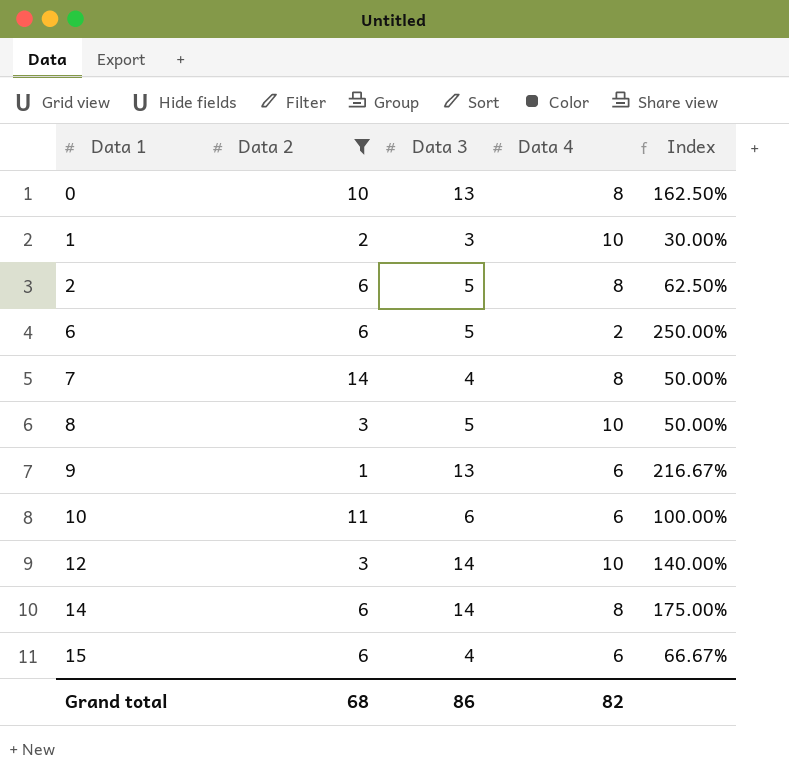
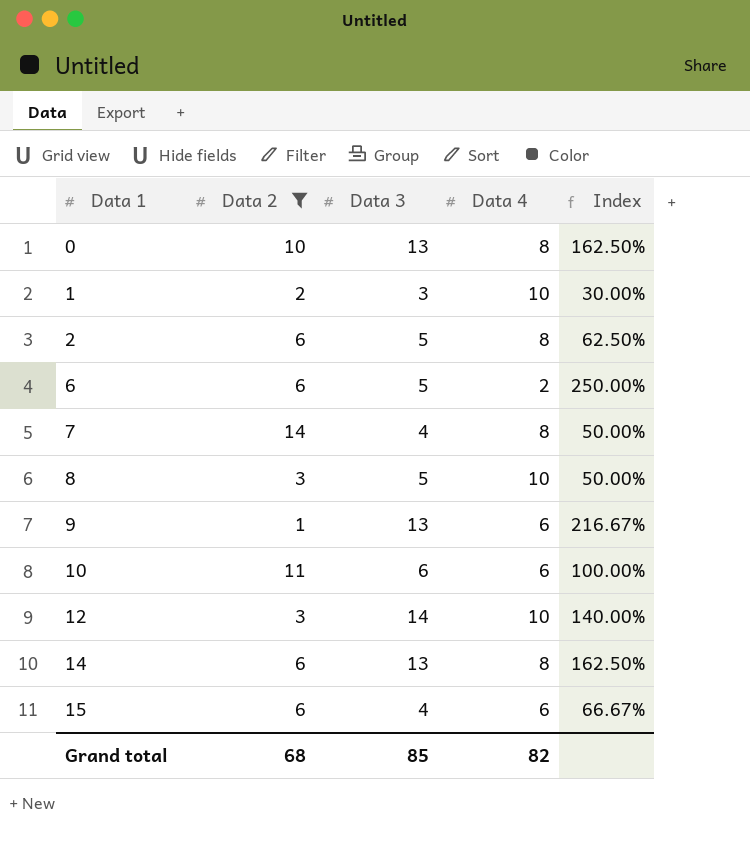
14 | Data 3: 14 -> 13
14 | Index: 175.00% -> 162.50%
Grand total | Data 3: 86 -> 85

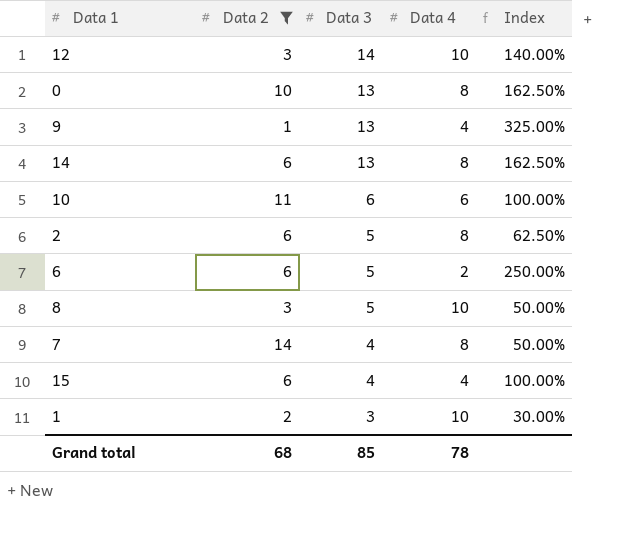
row order: Data 1 ascending -> Data 3 descending
9 | Data 4: 6 -> 4
9 | Index: 216.67% -> 325.00%
15 | Data 4: 6 -> 4
15 | Index: 66.67% -> 100.00%
Grand total | Data 4: 82 -> 78

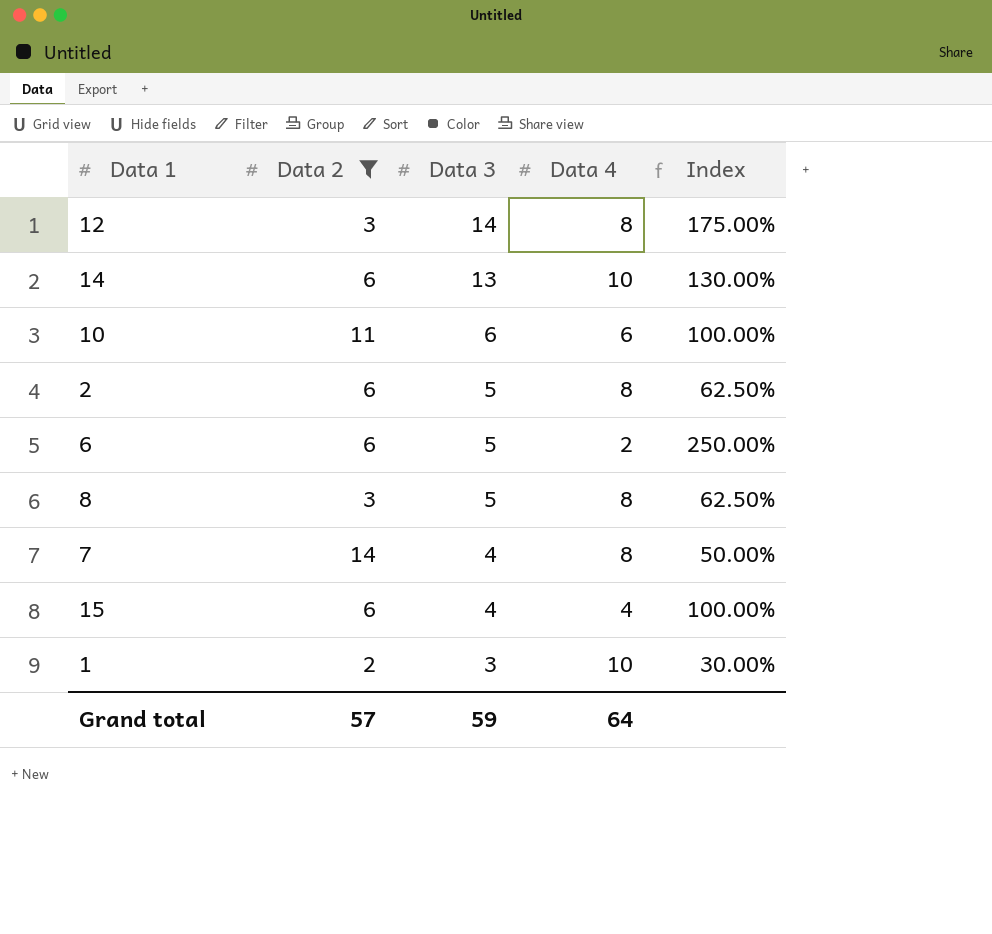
row 0: 10 | 13 | 8 | 162.50% -> none
row 9: 1 | 13 | 4 | 325.00% -> none
12 | Data 4: 10 -> 8
12 | Index: 140.00% -> 175.00%
14 | Data 4: 8 -> 10
14 | Index: 162.50% -> 130.00%
8 | Data 4: 10 -> 8
8 | Index: 50.00% -> 62.50%
Grand total | Data 2: 68 -> 57
Grand total | Data 3: 85 -> 59
Grand total | Data 4: 78 -> 64

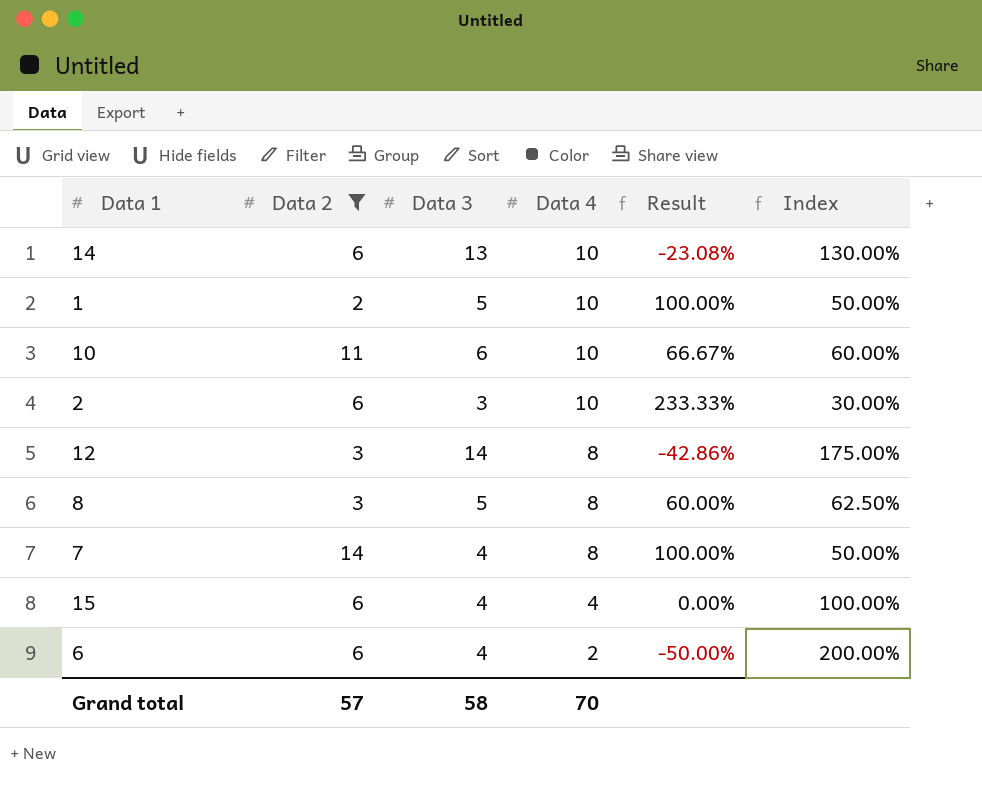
row order: Data 3 descending -> Data 4 descending
column Result | formula: none -> ([Data 4] - [Data 3]) / [Data 3]
1 | Data 3: 3 -> 5
1 | Index: 30.00% -> 50.00%
10 | Data 4: 6 -> 10
10 | Index: 100.00% -> 60.00%
2 | Data 3: 5 -> 3
2 | Data 4: 8 -> 10
2 | Index: 62.50% -> 30.00%
6 | Data 3: 5 -> 4
6 | Index: 250.00% -> 200.00%
Grand total | Data 3: 59 -> 58
Grand total | Data 4: 64 -> 70

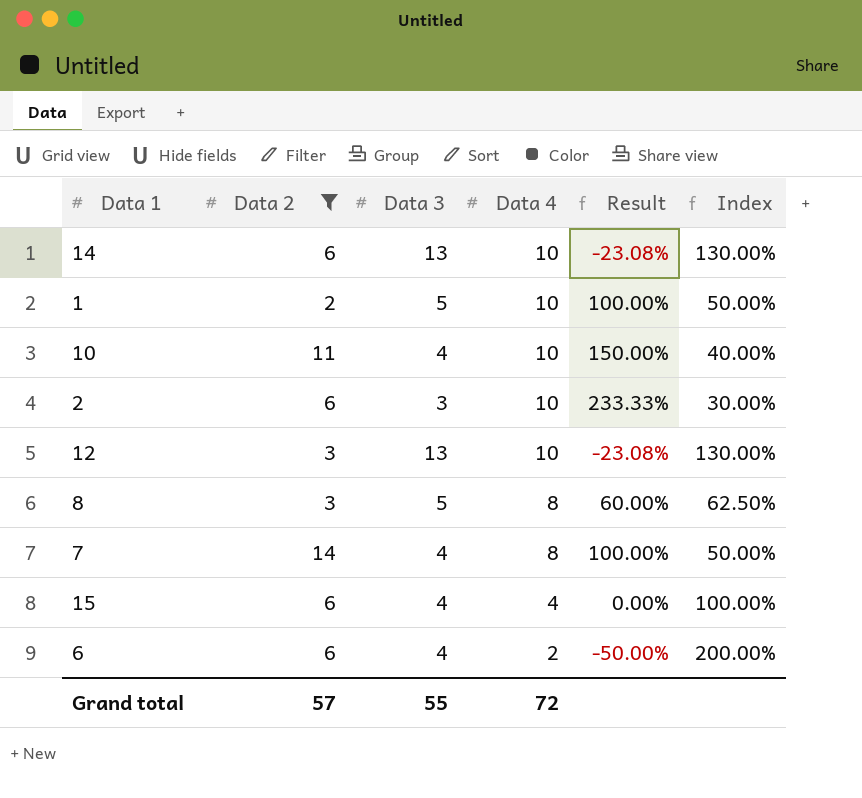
10 | Data 3: 6 -> 4
10 | Result: 66.67% -> 150.00%
10 | Index: 60.00% -> 40.00%
12 | Data 3: 14 -> 13
12 | Data 4: 8 -> 10
12 | Result: -42.86% -> -23.08%
12 | Index: 175.00% -> 130.00%
Grand total | Data 3: 58 -> 55
Grand total | Data 4: 70 -> 72

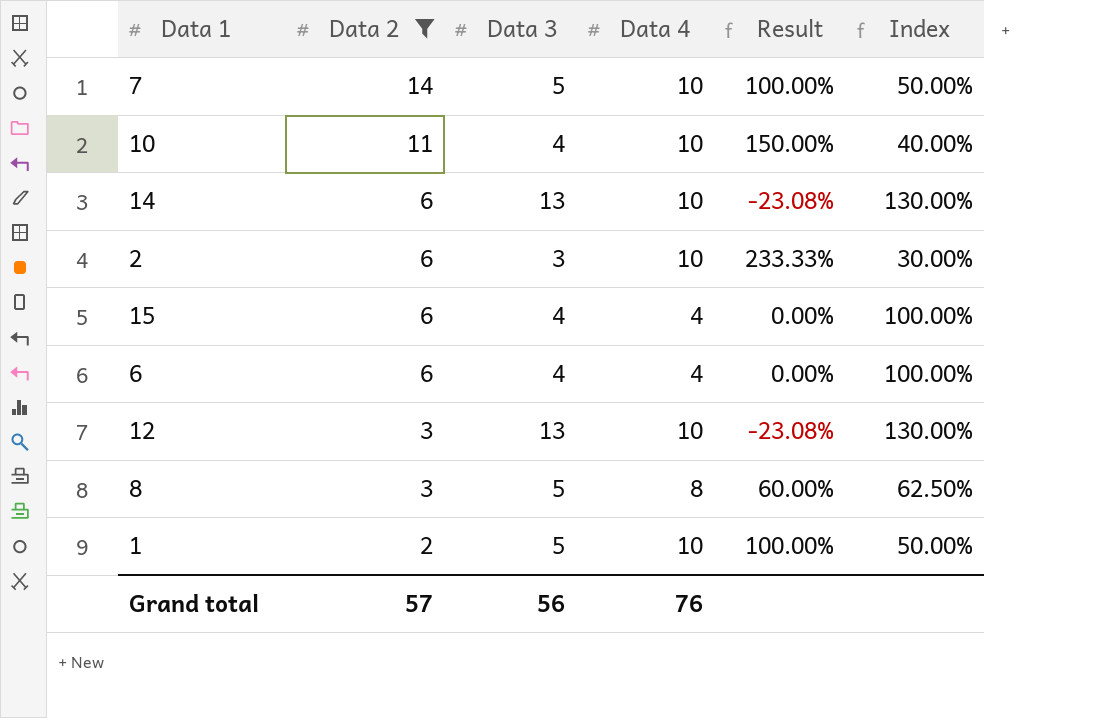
row order: Data 4 descending -> Data 2 descending
7 | Data 3: 4 -> 5
7 | Data 4: 8 -> 10
6 | Data 4: 2 -> 4
6 | Result: -50.00% -> 0.00%
6 | Index: 200.00% -> 100.00%
Grand total | Data 3: 55 -> 56
Grand total | Data 4: 72 -> 76

